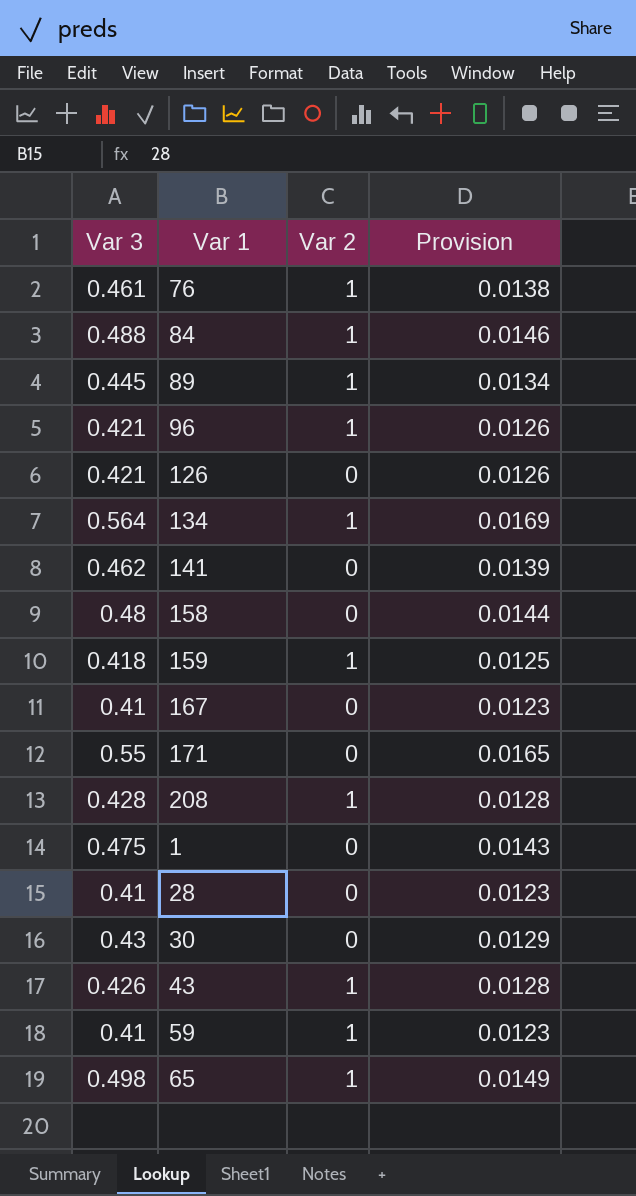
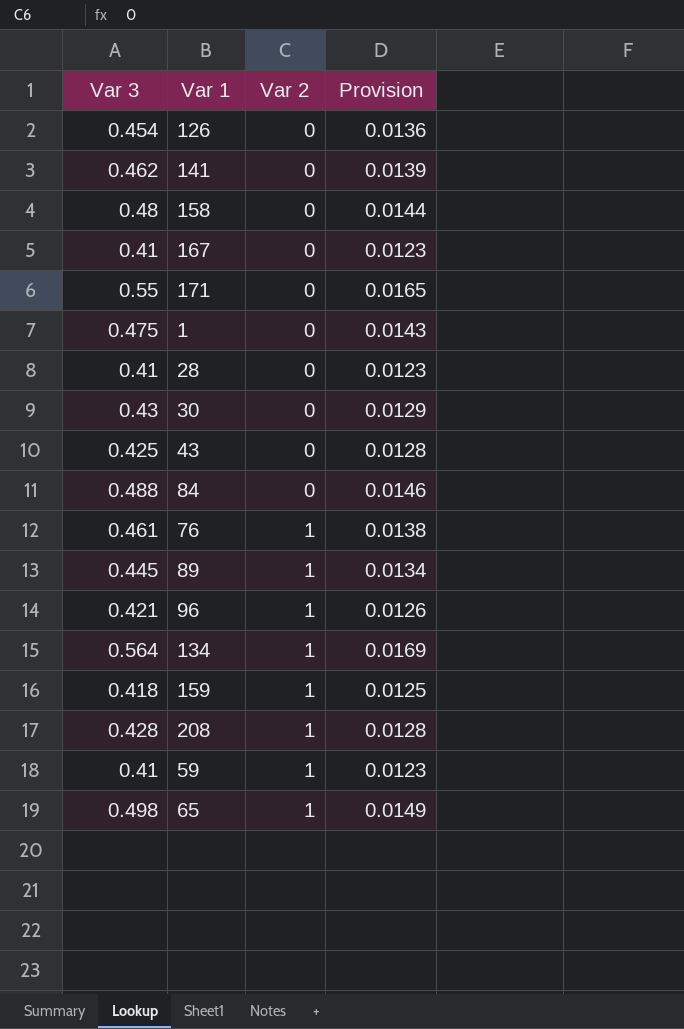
row order: none -> Var 2 ascending
126 | Var 3: 0.421 -> 0.454
126 | Provision: 0.0126 -> 0.0136
43 | Var 3: 0.426 -> 0.425
43 | Var 2: 1 -> 0
84 | Var 2: 1 -> 0

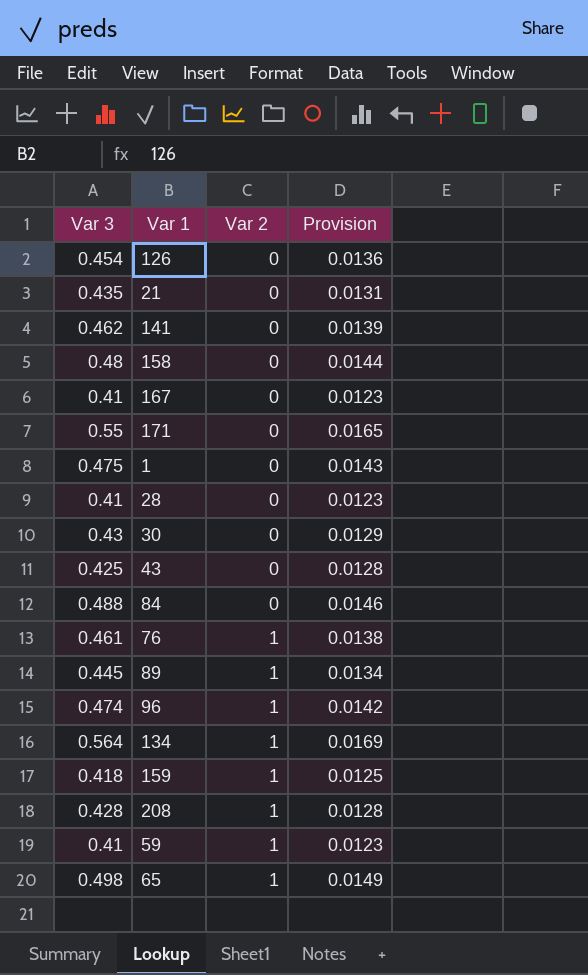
row 21: none -> 0.435 | 0 | 0.0131
96 | Var 3: 0.421 -> 0.474
96 | Provision: 0.0126 -> 0.0142

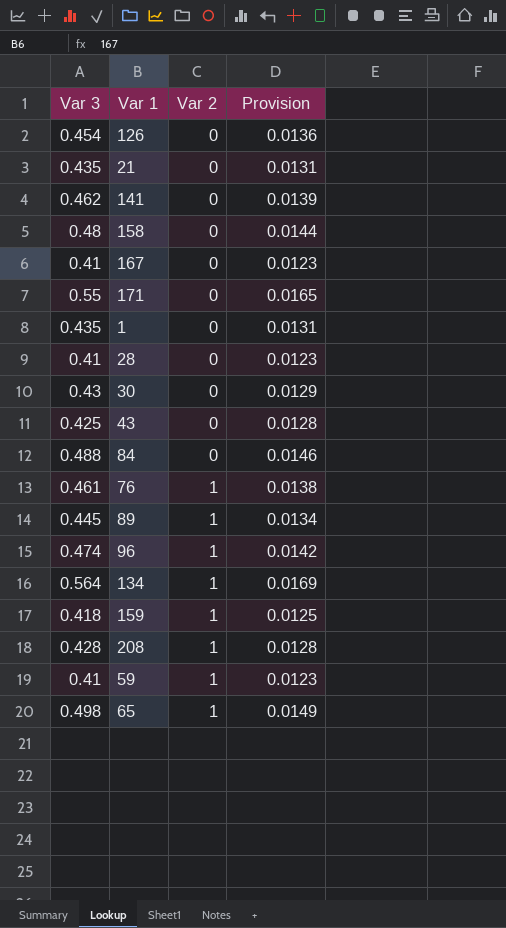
1 | Var 3: 0.475 -> 0.435
1 | Provision: 0.0143 -> 0.0131

